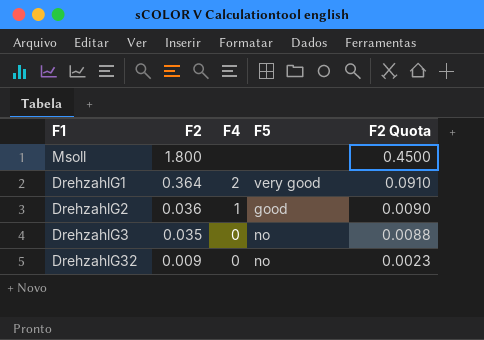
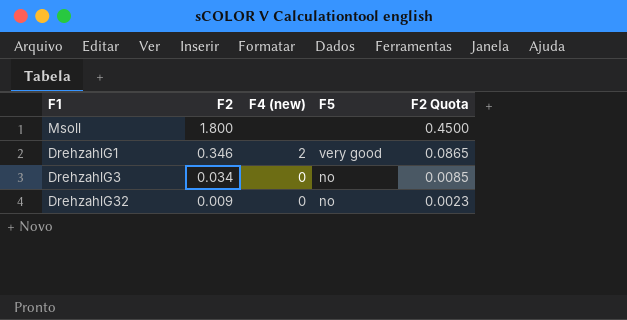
column name: F4 -> F4 (new)
row DrehzahlG2: 0.036 | 1 | good | 0.0090 -> none
DrehzahlG1 | F2: 0.364 -> 0.346
DrehzahlG1 | F2 Quota: 0.0910 -> 0.0865
DrehzahlG3 | F2: 0.035 -> 0.034
DrehzahlG3 | F2 Quota: 0.0088 -> 0.0085

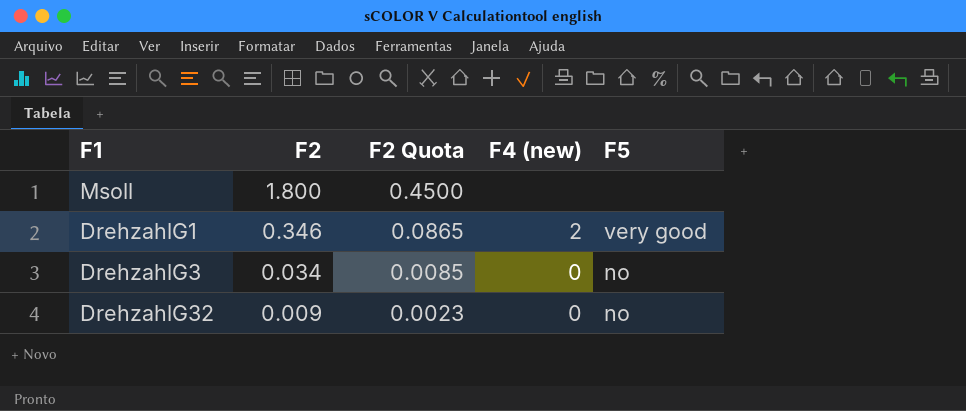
column F2 Quota | position: 5 -> 3

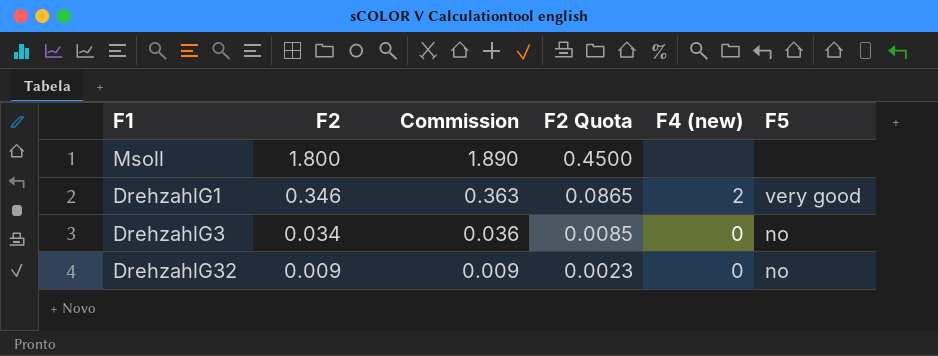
column Commission | formula: none -> [F2] * 1.05

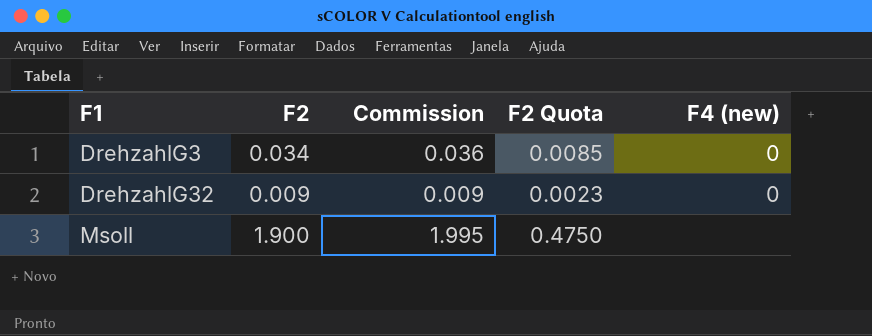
row order: F2 descending -> F1 ascending
column F5 | position: 6 -> none
row DrehzahlG1: 0.346 | 0.363 | 0.0865 | 2 | very good -> none
Msoll | F2: 1.800 -> 1.900
Msoll | Commission: 1.890 -> 1.995
Msoll | F2 Quota: 0.4500 -> 0.4750

